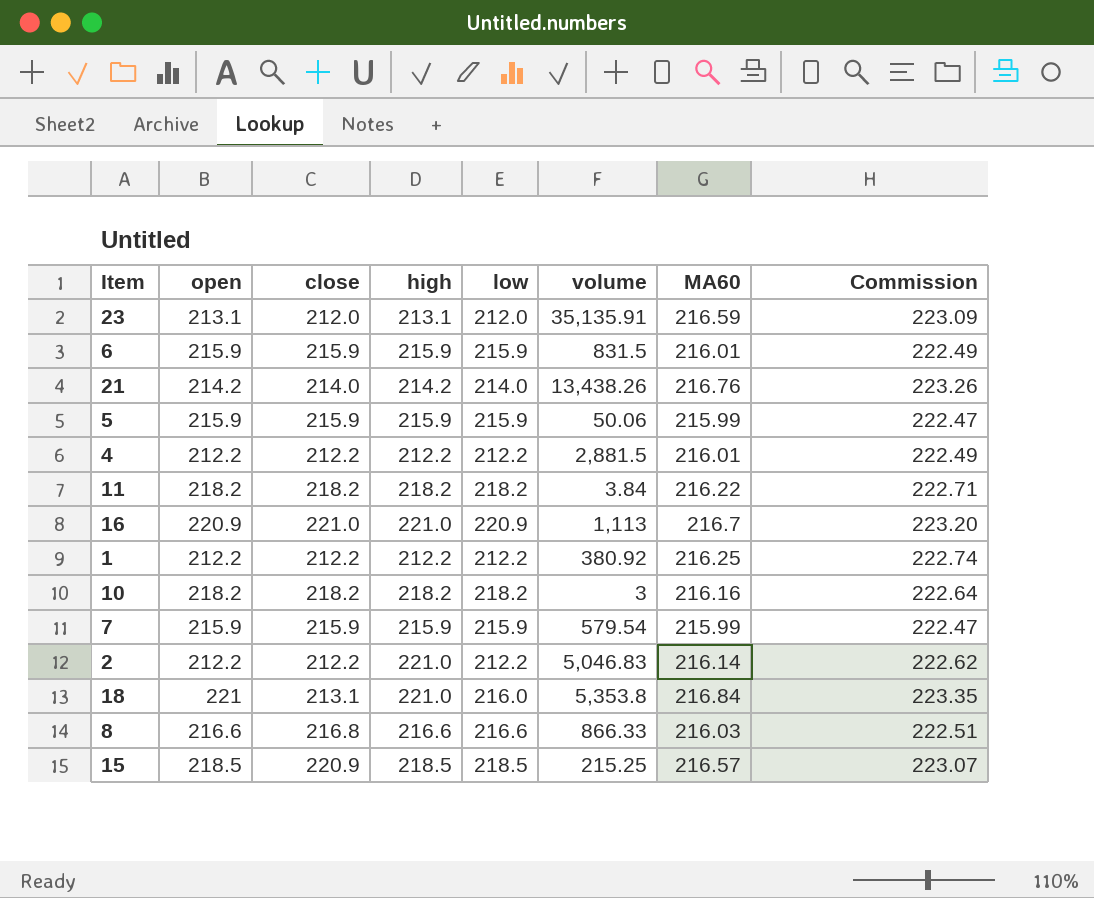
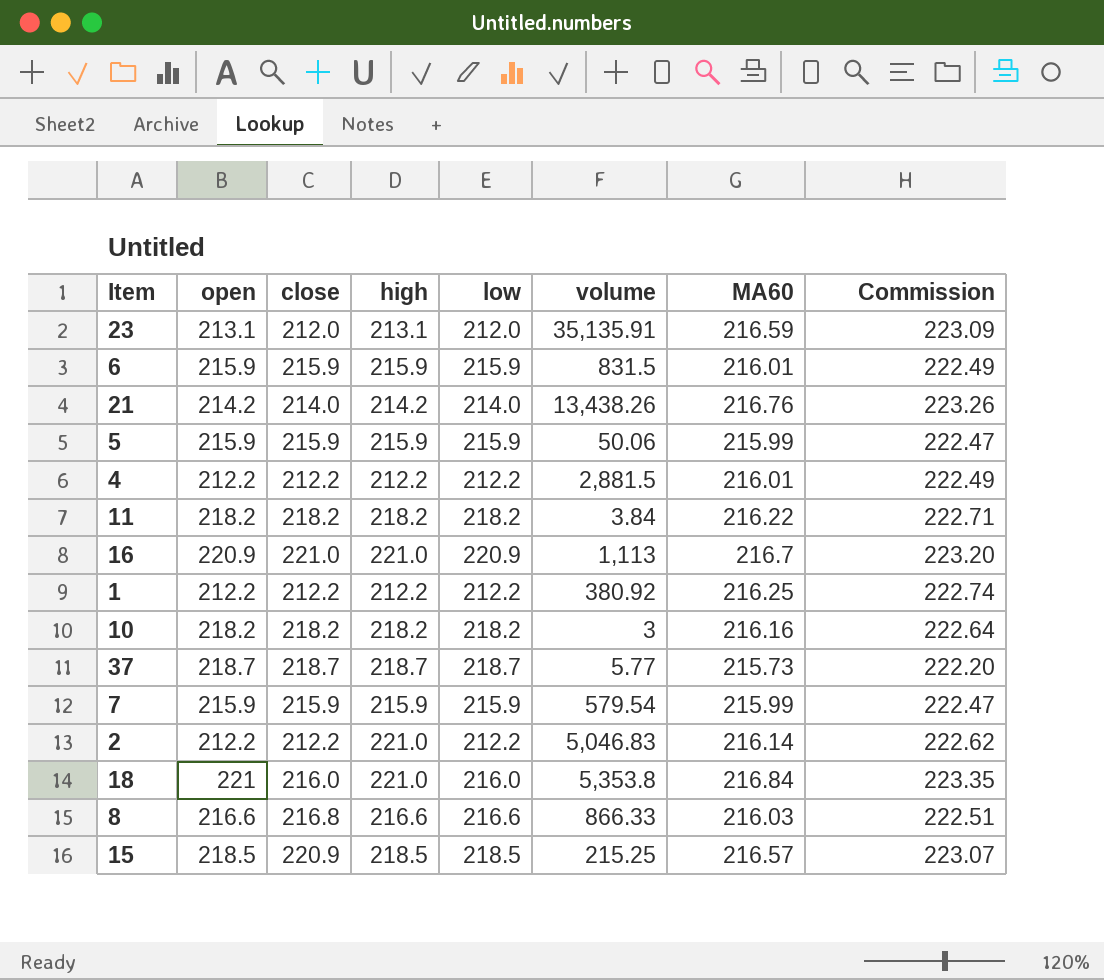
row 37: none -> 218.7 | 218.7 | 218.7 | 218.7 | 5.77 | 215.73 | 222.20
18 | close: 213.1 -> 216.0

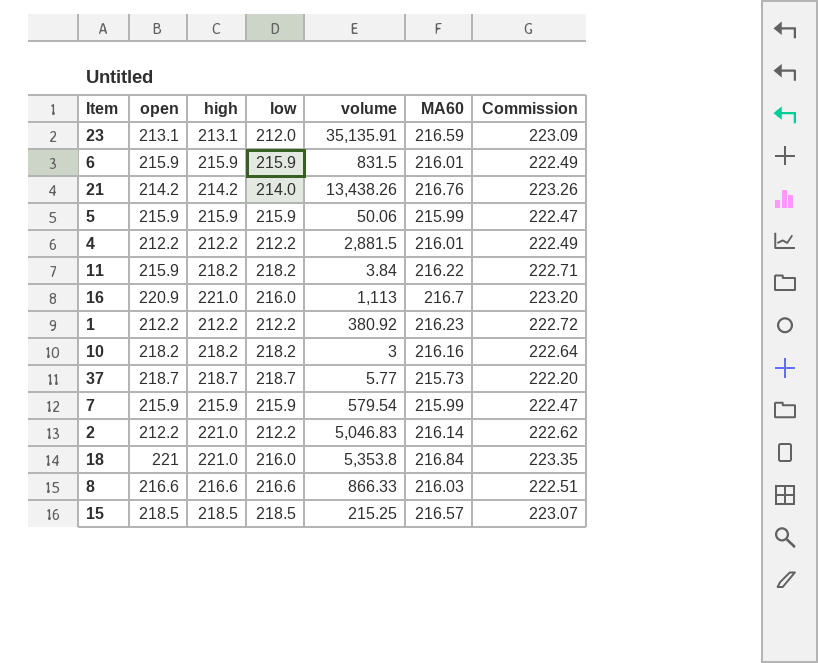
column close | position: 3 -> none
11 | open: 218.2 -> 215.9
16 | low: 220.9 -> 216.0
1 | MA60: 216.25 -> 216.23
1 | Commission: 222.74 -> 222.72

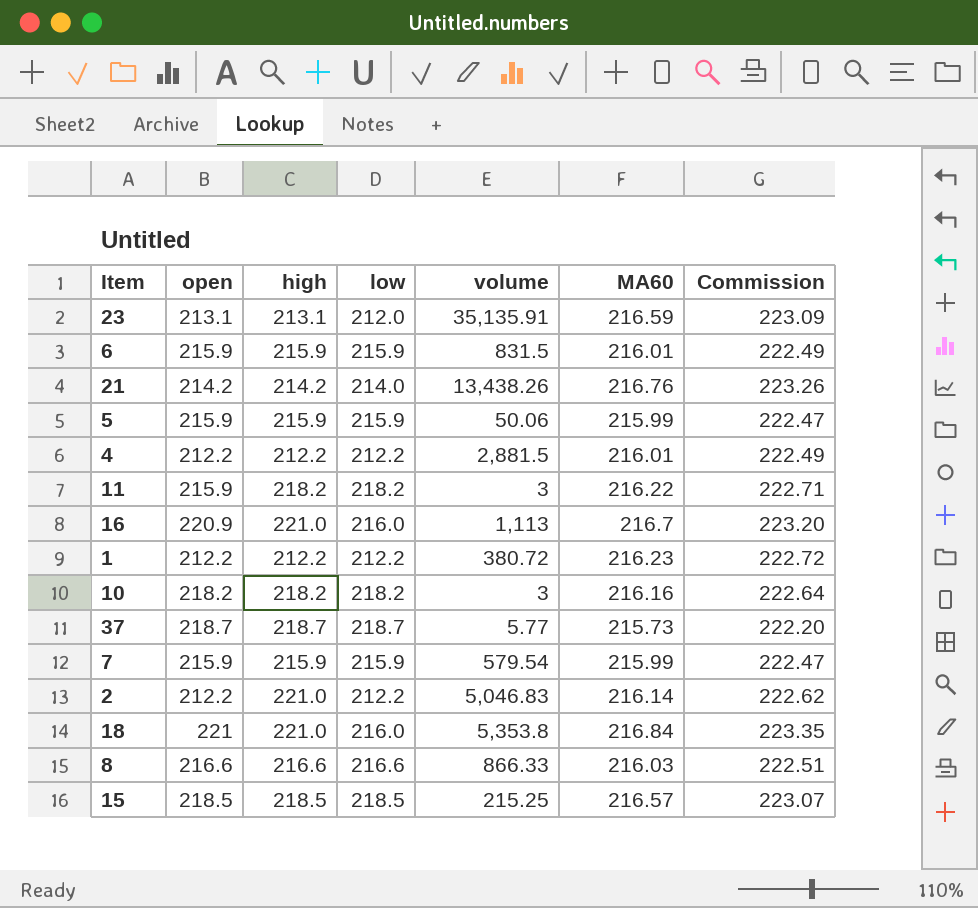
11 | volume: 3.84 -> 3
1 | volume: 380.92 -> 380.72

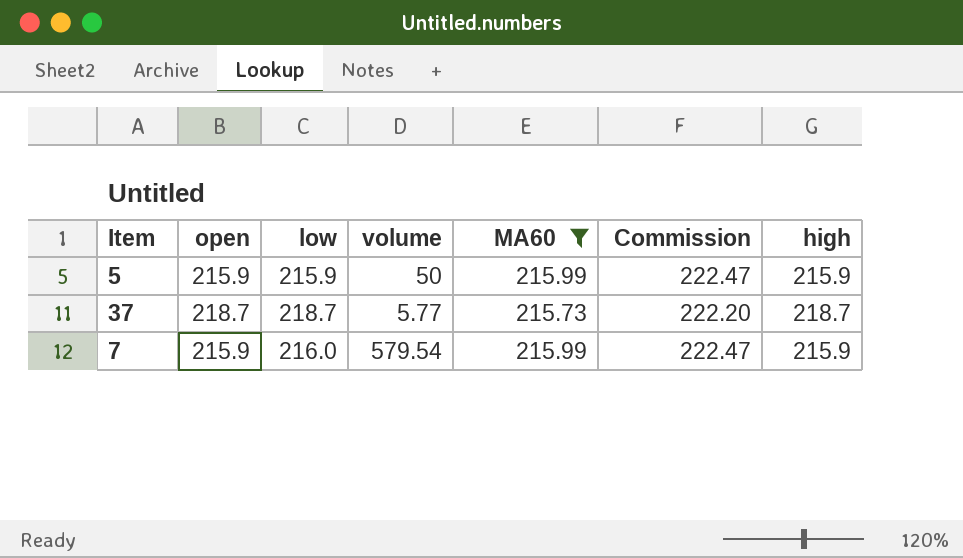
filter: none -> MA60 <= 215.99
column high | position: 3 -> 7
5 | volume: 50.06 -> 50
7 | low: 215.9 -> 216.0

